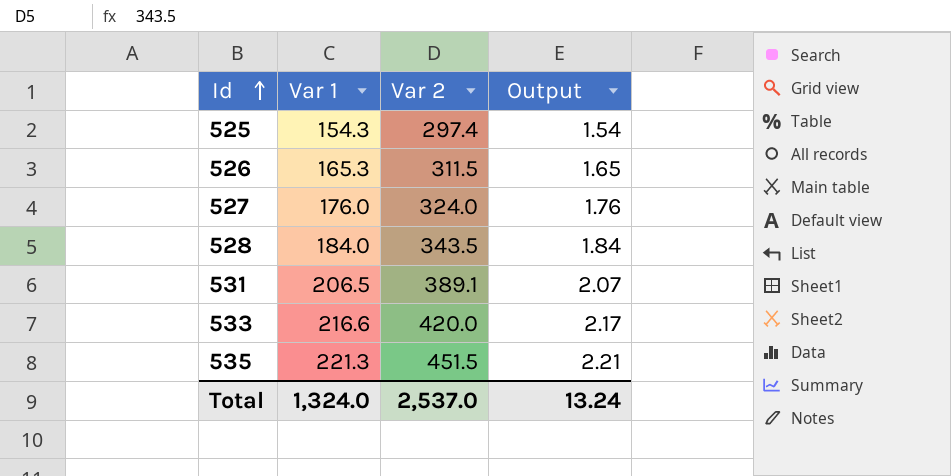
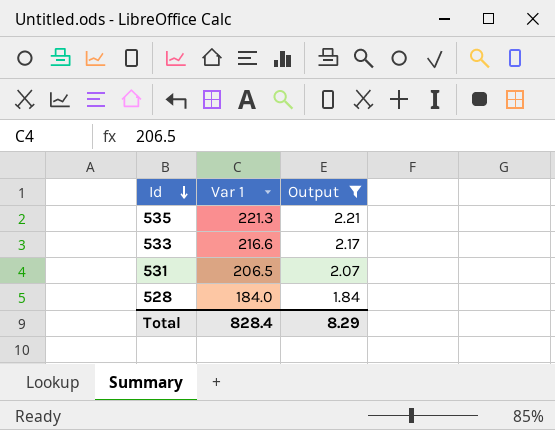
filter: none -> Output >= 1.84
row order: Id ascending -> Id descending
column Var 2 | position: 3 -> none
Total | Var 1: 1,324.0 -> 828.4
Total | Output: 13.24 -> 8.29

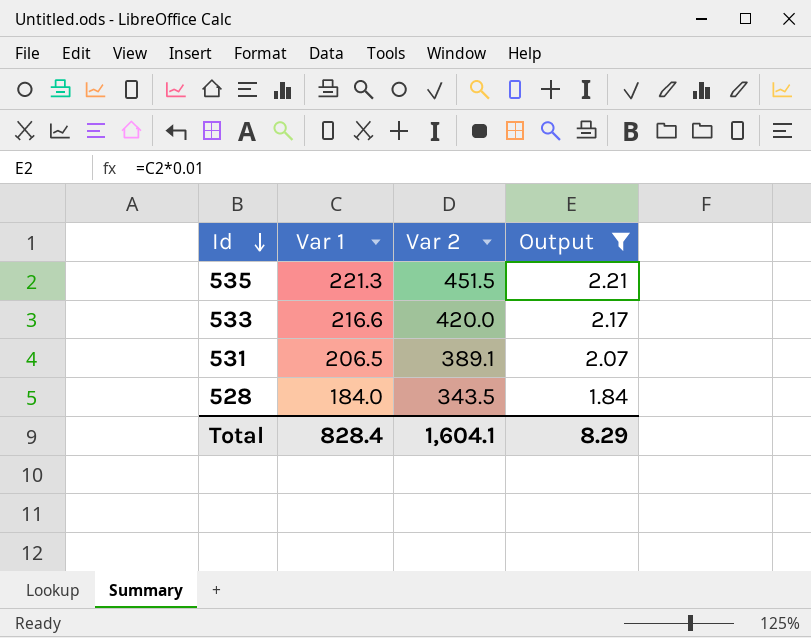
column Var 2 | position: none -> 3

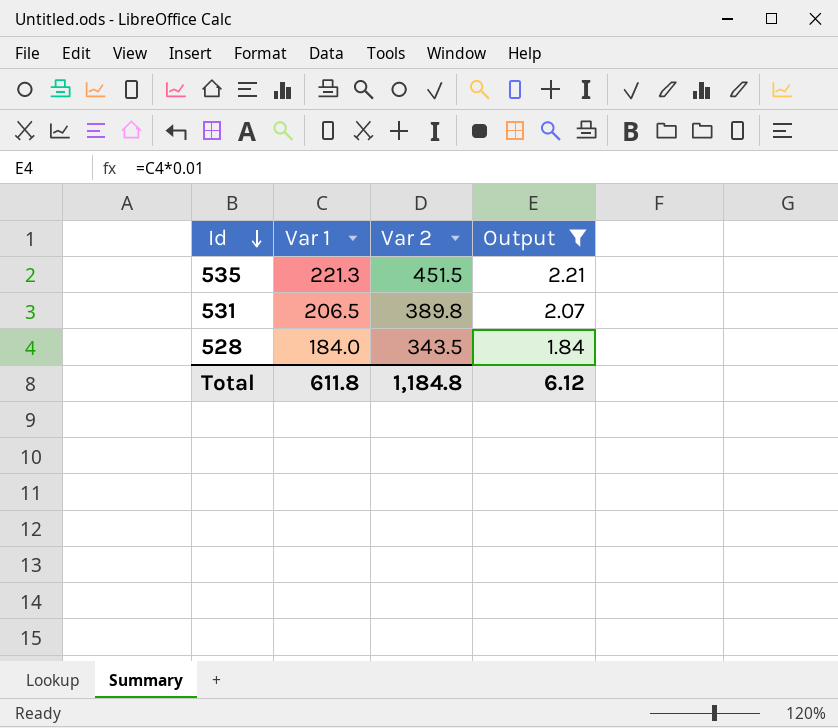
row 533: 216.6 | 420.0 | 2.17 -> none
531 | Var 2: 389.1 -> 389.8
Total | Var 1: 828.4 -> 611.8
Total | Var 2: 1,604.1 -> 1,184.8
Total | Output: 8.29 -> 6.12

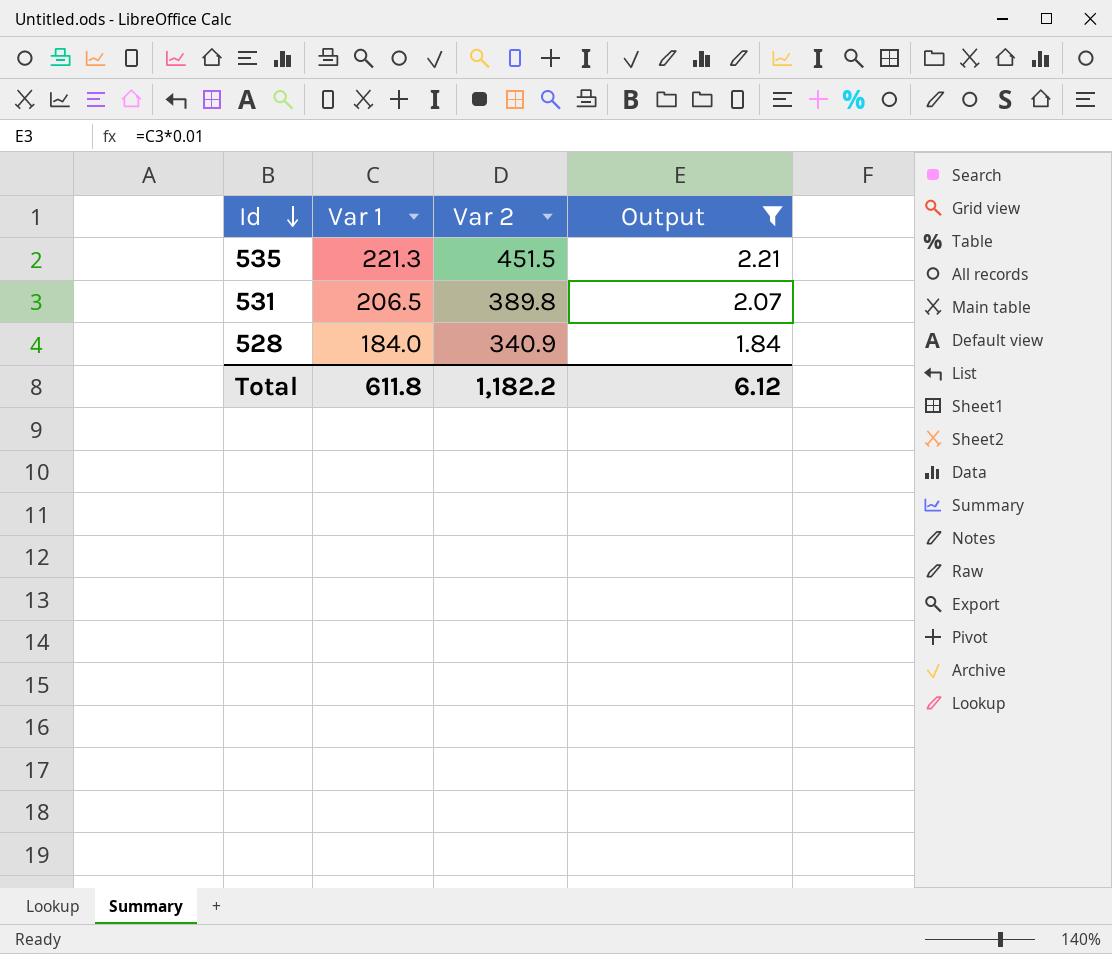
528 | Var 2: 343.5 -> 340.9
Total | Var 2: 1,184.8 -> 1,182.2

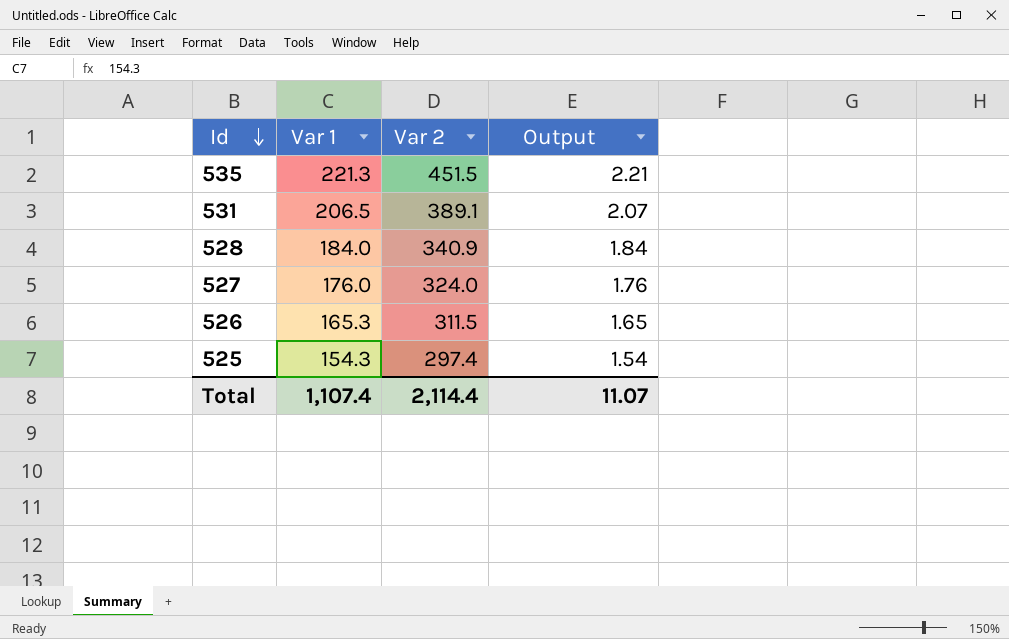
filter: Output >= 1.84 -> none
531 | Var 2: 389.8 -> 389.1
Total | Var 1: 611.8 -> 1,107.4
Total | Var 2: 1,182.2 -> 2,114.4
Total | Output: 6.12 -> 11.07

